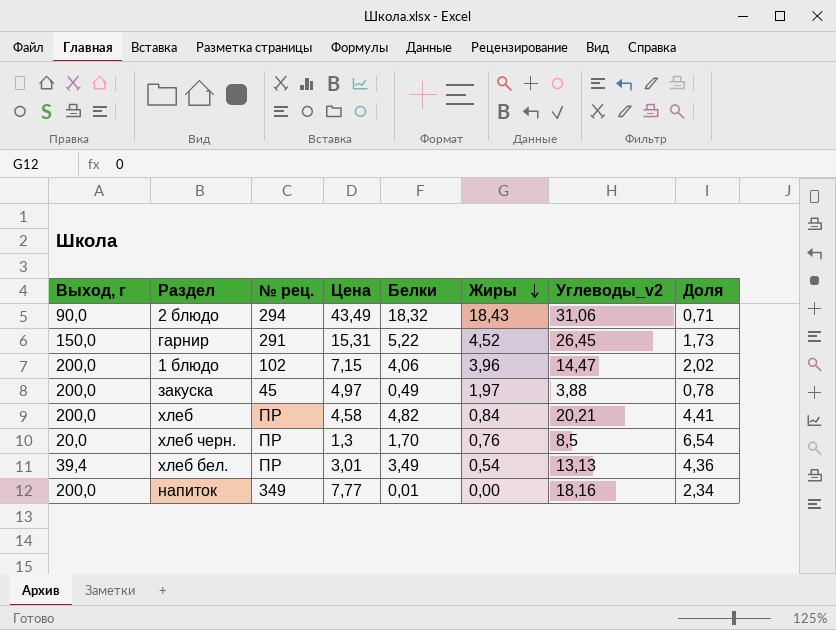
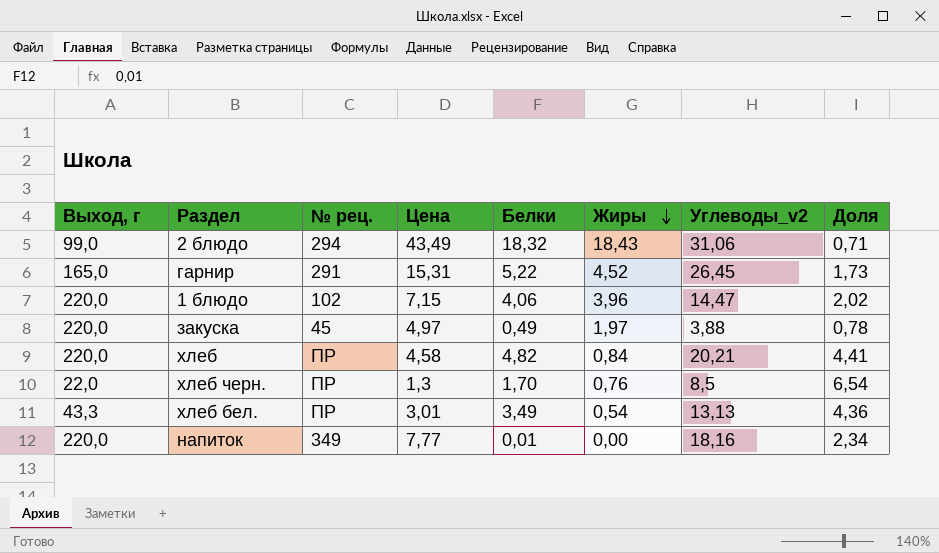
2 блюдо | Выход, г: 90,0 -> 99,0
гарнир | Выход, г: 150,0 -> 165,0
1 блюдо | Выход, г: 200,0 -> 220,0
закуска | Выход, г: 200,0 -> 220,0
хлеб | Выход, г: 200,0 -> 220,0
хлеб черн. | Выход, г: 20,0 -> 22,0
хлеб бел. | Выход, г: 39,4 -> 43,3
напиток | Выход, г: 200,0 -> 220,0

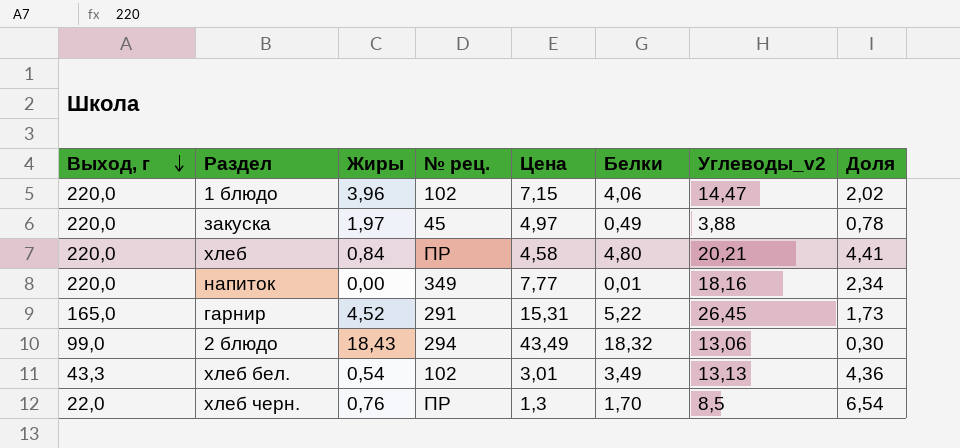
row order: Жиры descending -> Выход, г descending
column Жиры | position: 6 -> 3
хлеб | Белки: 4,82 -> 4,80
2 блюдо | Углеводы_v2: 31,06 -> 13,06
2 блюдо | Доля: 0,71 -> 0,30
хлеб бел. | № рец.: ПР -> 102

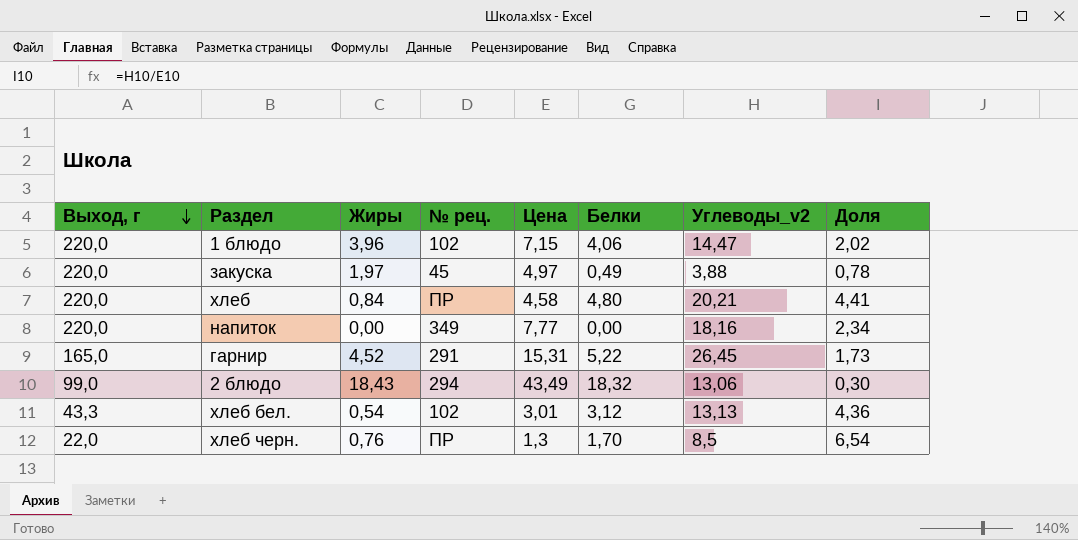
напиток | Белки: 0,01 -> 0,00
хлеб бел. | Белки: 3,49 -> 3,12

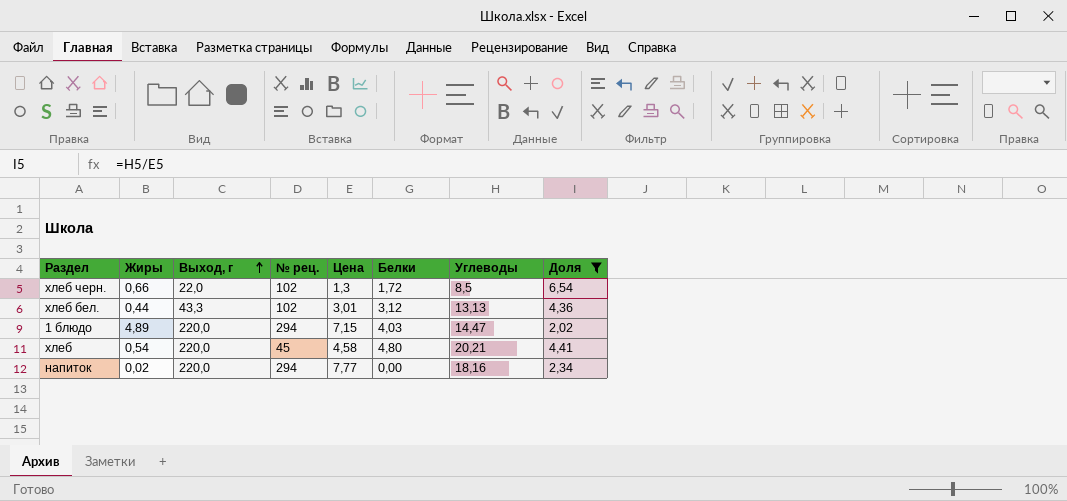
filter: none -> Доля >= 2,02
row order: Выход, г descending -> Выход, г ascending
column Выход, г | position: 1 -> 3
column name: Углеводы_v2 -> Углеводы
хлеб черн. | Жиры: 0,76 -> 0,66
хлеб черн. | № рец.: ПР -> 102
хлеб черн. | Белки: 1,70 -> 1,72
хлеб бел. | Жиры: 0,54 -> 0,44
1 блюдо | Жиры: 3,96 -> 4,89
1 блюдо | № рец.: 102 -> 294
1 блюдо | Белки: 4,06 -> 4,03
хлеб | Жиры: 0,84 -> 0,54
хлеб | № рец.: ПР -> 45
напиток | Жиры: 0,00 -> 0,02
напиток | № рец.: 349 -> 294

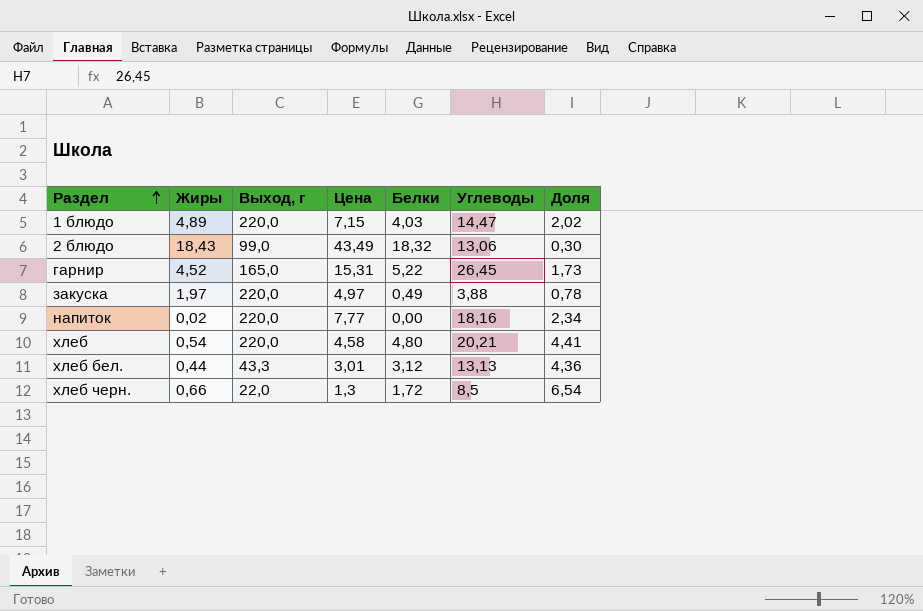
filter: Доля >= 2,02 -> none
row order: Выход, г ascending -> Раздел ascending
column № рец. | position: 4 -> none

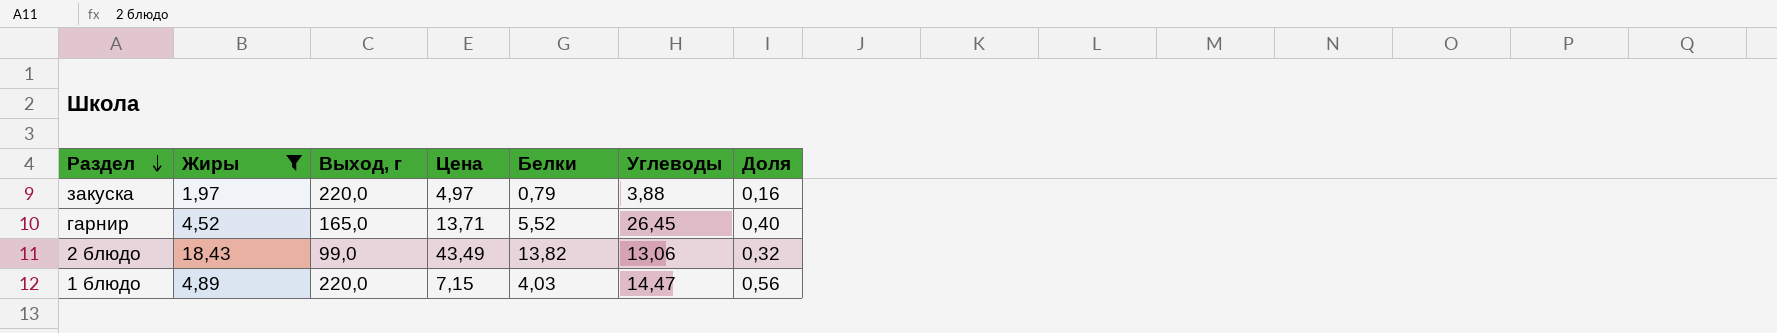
filter: none -> Жиры >= 1,97
row order: Раздел ascending -> Раздел descending
column Доля | formula: [Углеводы] / [Цена] -> [Белки] / [Цена]
закуска | Белки: 0,49 -> 0,79
гарнир | Цена: 15,31 -> 13,71
гарнир | Белки: 5,22 -> 5,52
2 блюдо | Белки: 18,32 -> 13,82

